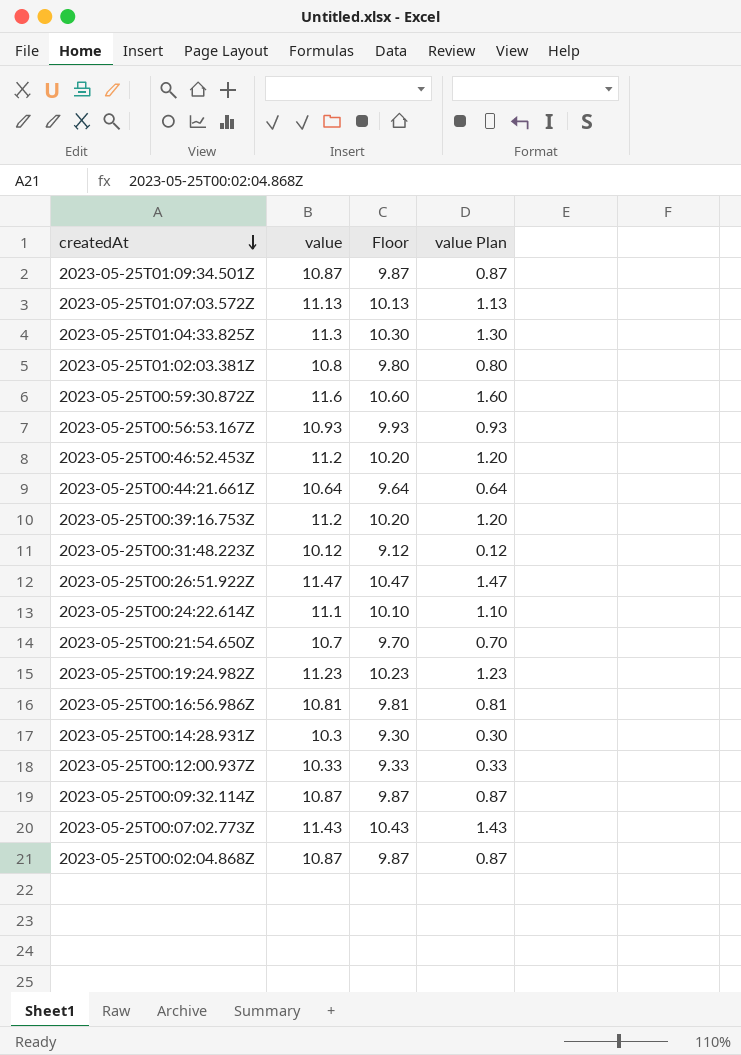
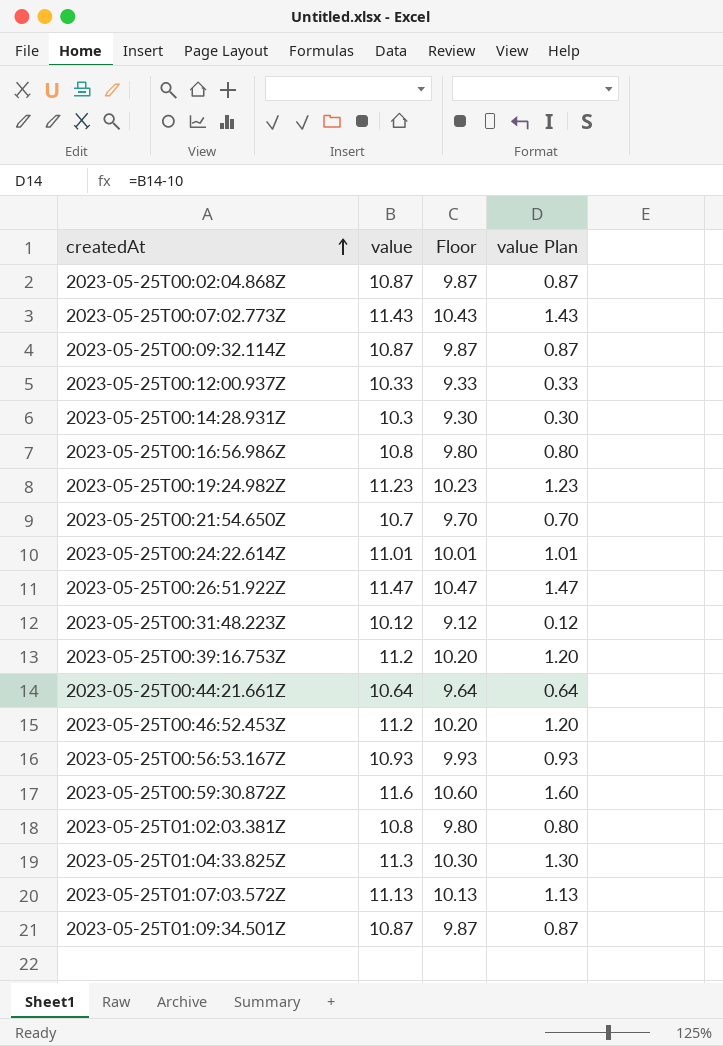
row order: createdAt descending -> createdAt ascending
2023-05-25T00:16:56.986Z | value: 10.81 -> 10.8
2023-05-25T00:16:56.986Z | Floor: 9.81 -> 9.80
2023-05-25T00:16:56.986Z | value Plan: 0.81 -> 0.80
2023-05-25T00:24:22.614Z | value: 11.1 -> 11.01
2023-05-25T00:24:22.614Z | Floor: 10.10 -> 10.01
2023-05-25T00:24:22.614Z | value Plan: 1.10 -> 1.01

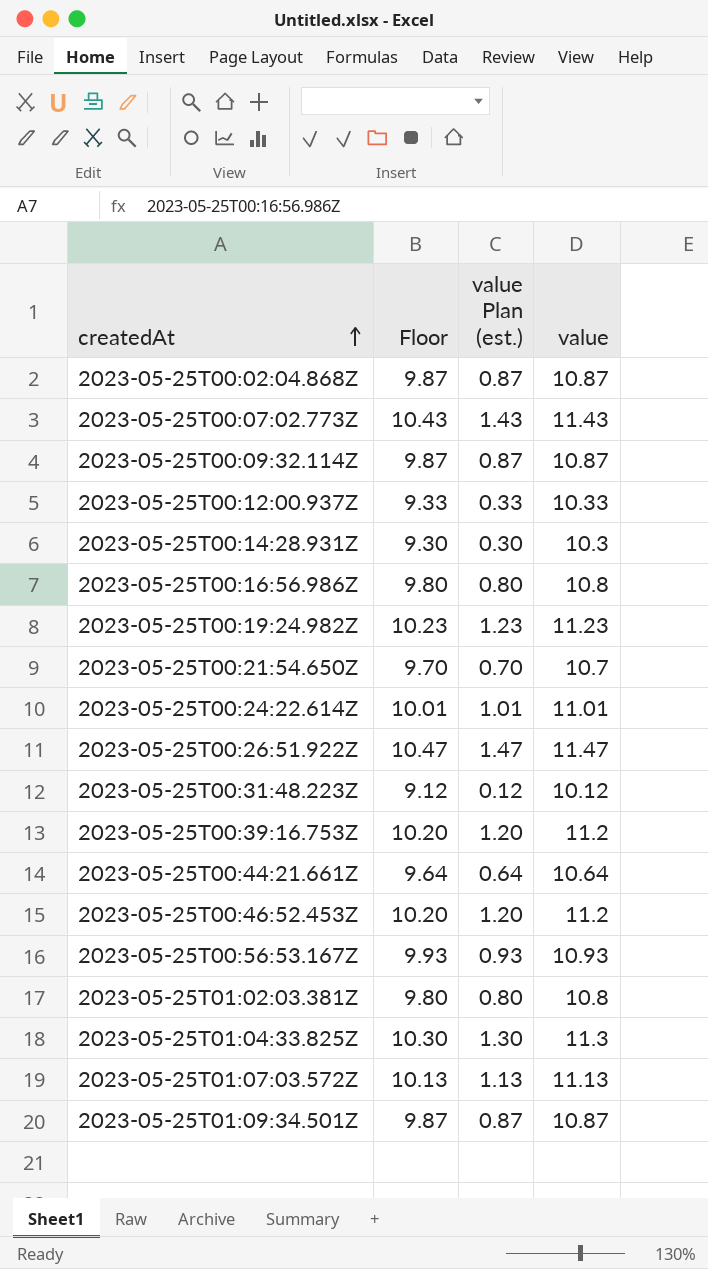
column name: value Plan -> value Plan (est.)
column value | position: 2 -> 4
row 2023-05-25T00:59:30.872Z: 11.6 | 10.60 | 1.60 -> none

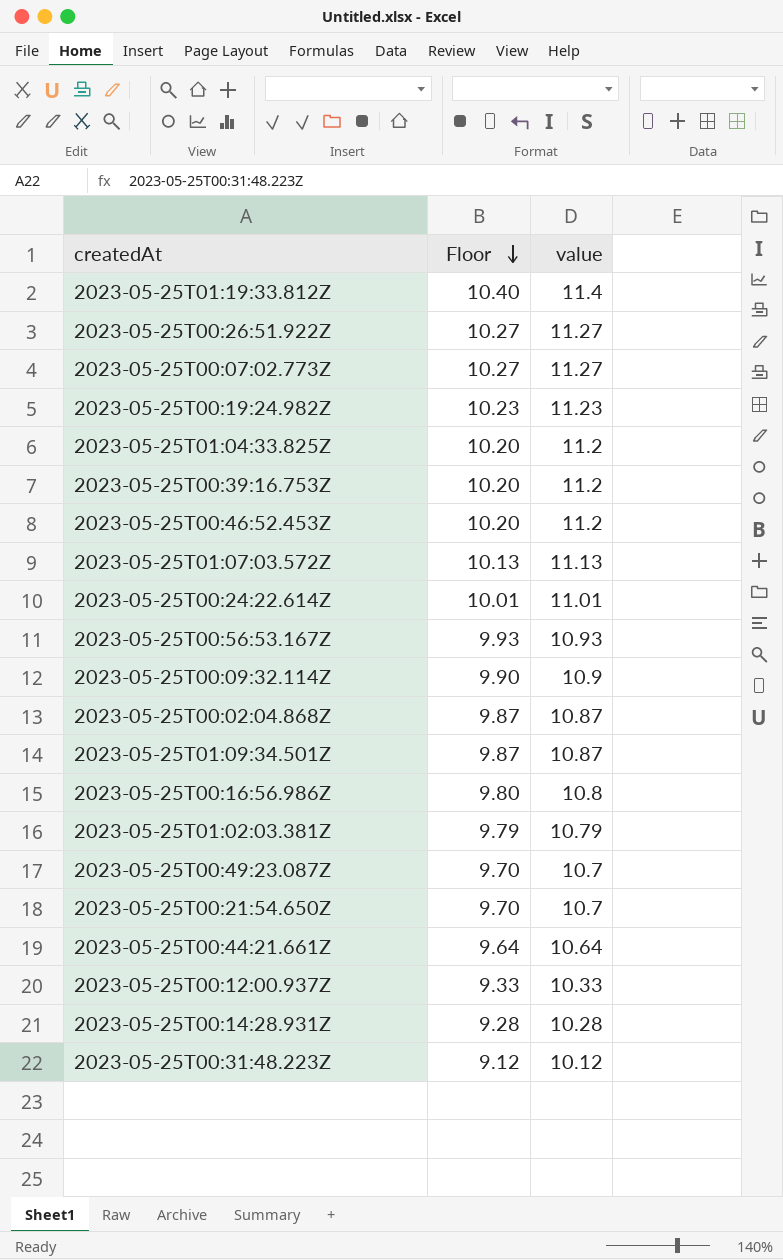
row order: createdAt ascending -> Floor descending
column value Plan (est.) | formula: [value] - 10 -> none
row 2023-05-25T01:19:33.812Z: none -> 10.40 | 11.4
2023-05-25T00:26:51.922Z | Floor: 10.47 -> 10.27
2023-05-25T00:26:51.922Z | value: 11.47 -> 11.27
2023-05-25T00:07:02.773Z | Floor: 10.43 -> 10.27
2023-05-25T00:07:02.773Z | value: 11.43 -> 11.27
2023-05-25T01:04:33.825Z | Floor: 10.30 -> 10.20
2023-05-25T01:04:33.825Z | value: 11.3 -> 11.2
2023-05-25T00:09:32.114Z | Floor: 9.87 -> 9.90
2023-05-25T00:09:32.114Z | value: 10.87 -> 10.9
2023-05-25T01:02:03.381Z | Floor: 9.80 -> 9.79
2023-05-25T01:02:03.381Z | value: 10.8 -> 10.79
row 2023-05-25T00:49:23.087Z: none -> 9.70 | 10.7
2023-05-25T00:14:28.931Z | Floor: 9.30 -> 9.28
2023-05-25T00:14:28.931Z | value: 10.3 -> 10.28

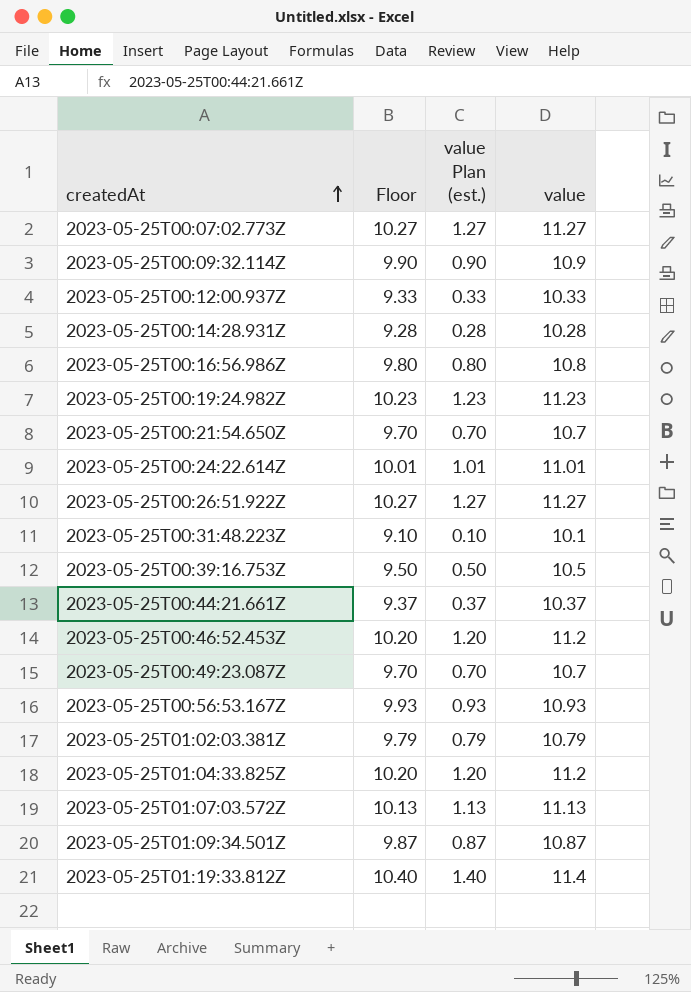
row order: Floor descending -> createdAt ascending
column value Plan (est.) | formula: none -> [value] - 10
row 2023-05-25T00:02:04.868Z: 9.87 | 10.87 -> none
2023-05-25T00:31:48.223Z | Floor: 9.12 -> 9.10
2023-05-25T00:31:48.223Z | value: 10.12 -> 10.1
2023-05-25T00:39:16.753Z | Floor: 10.20 -> 9.50
2023-05-25T00:39:16.753Z | value: 11.2 -> 10.5
2023-05-25T00:44:21.661Z | Floor: 9.64 -> 9.37
2023-05-25T00:44:21.661Z | value: 10.64 -> 10.37

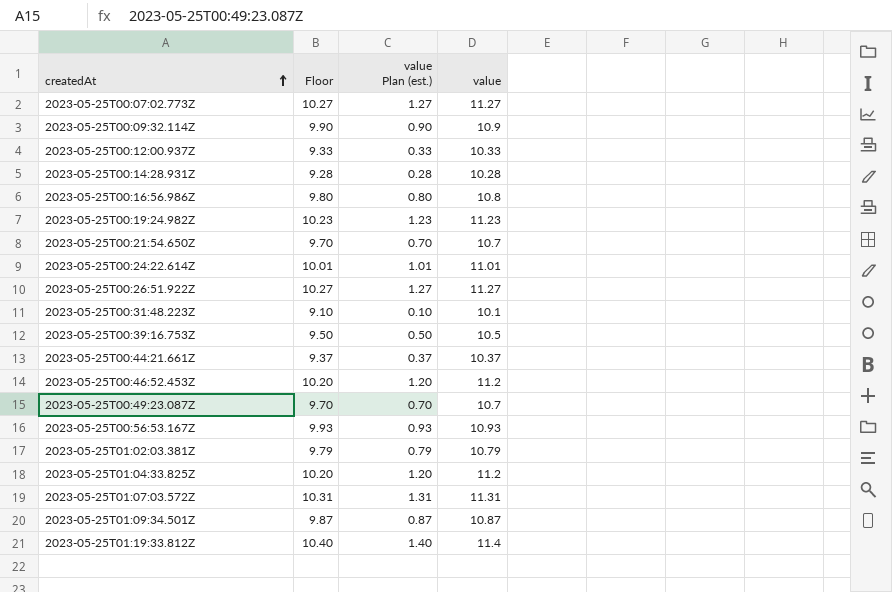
2023-05-25T01:07:03.572Z | Floor: 10.13 -> 10.31
2023-05-25T01:07:03.572Z | value Plan (est.): 1.13 -> 1.31
2023-05-25T01:07:03.572Z | value: 11.13 -> 11.31

